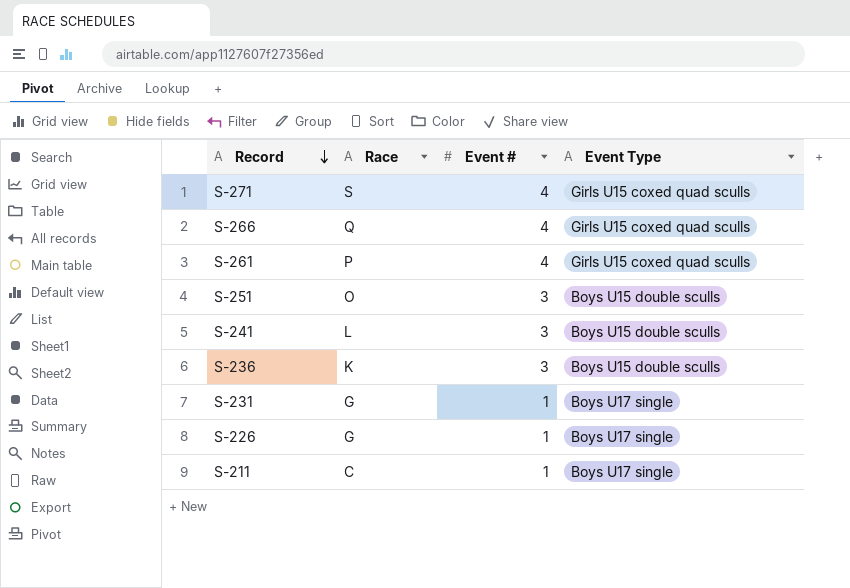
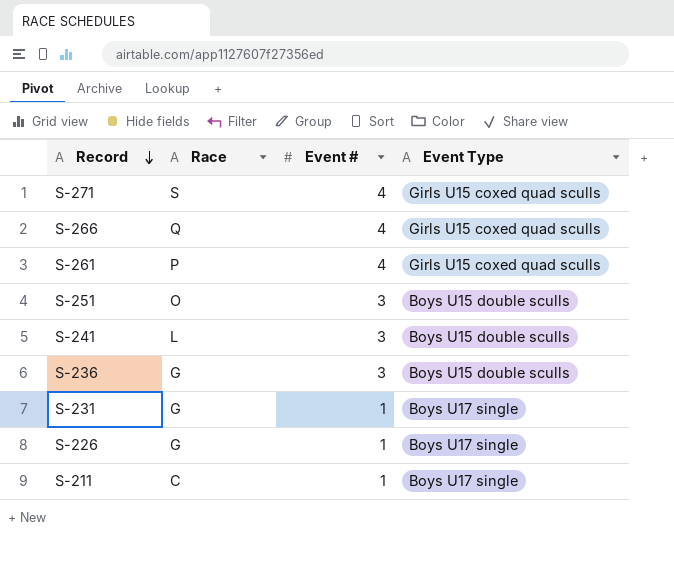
S-236 | Race: K -> G

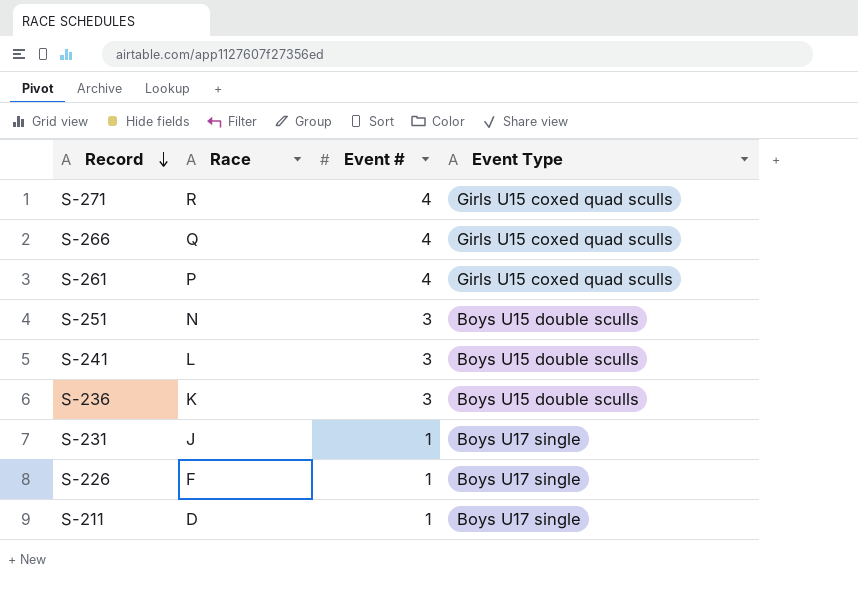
S-271 | Race: S -> R
S-251 | Race: O -> N
S-236 | Race: G -> K
S-231 | Race: G -> J
S-226 | Race: G -> F
S-211 | Race: C -> D

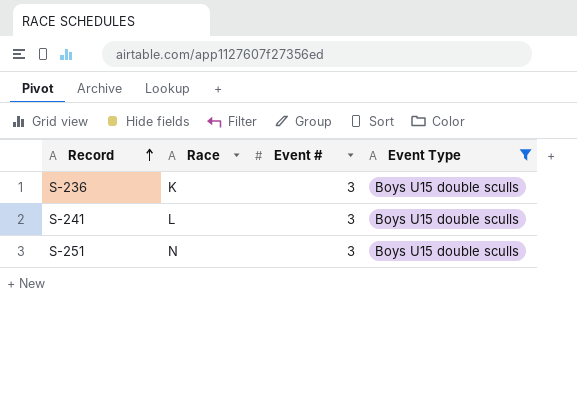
filter: none -> Event Type = Boys U15 double sculls
row order: Record descending -> Record ascending

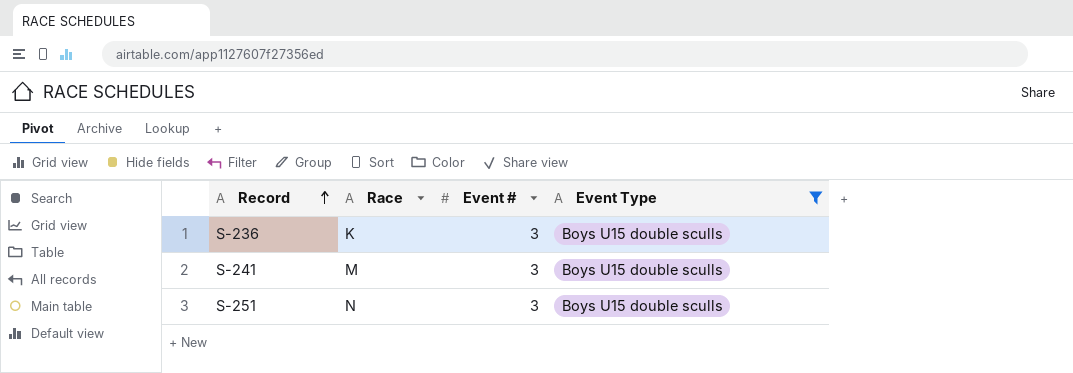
S-241 | Race: L -> M

